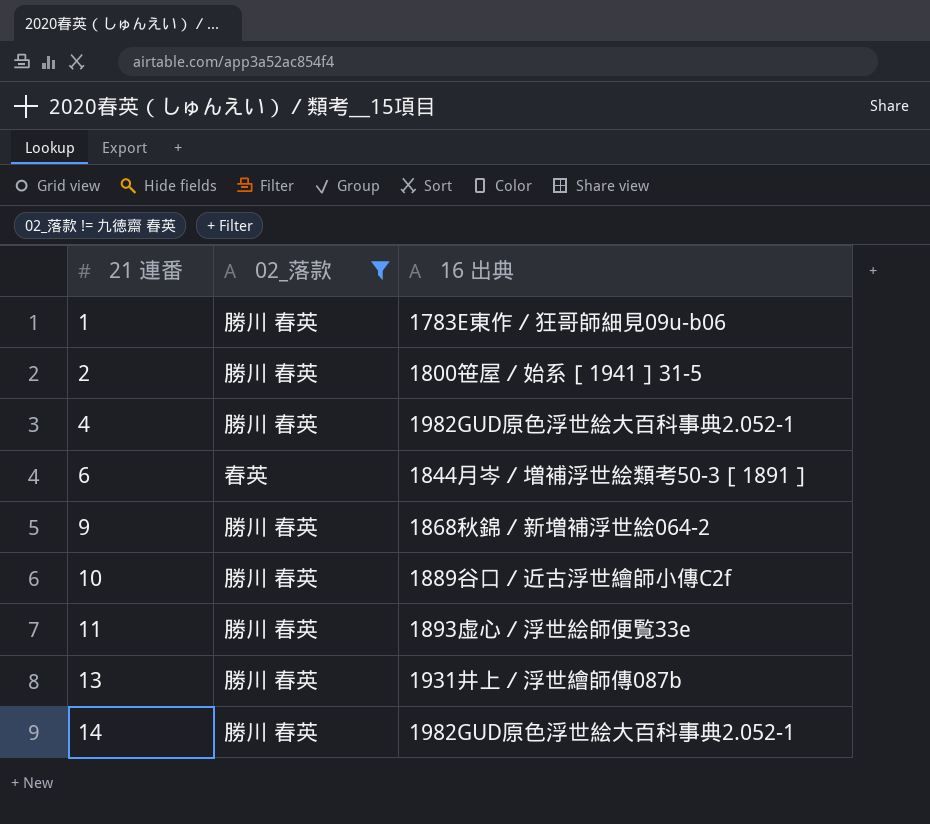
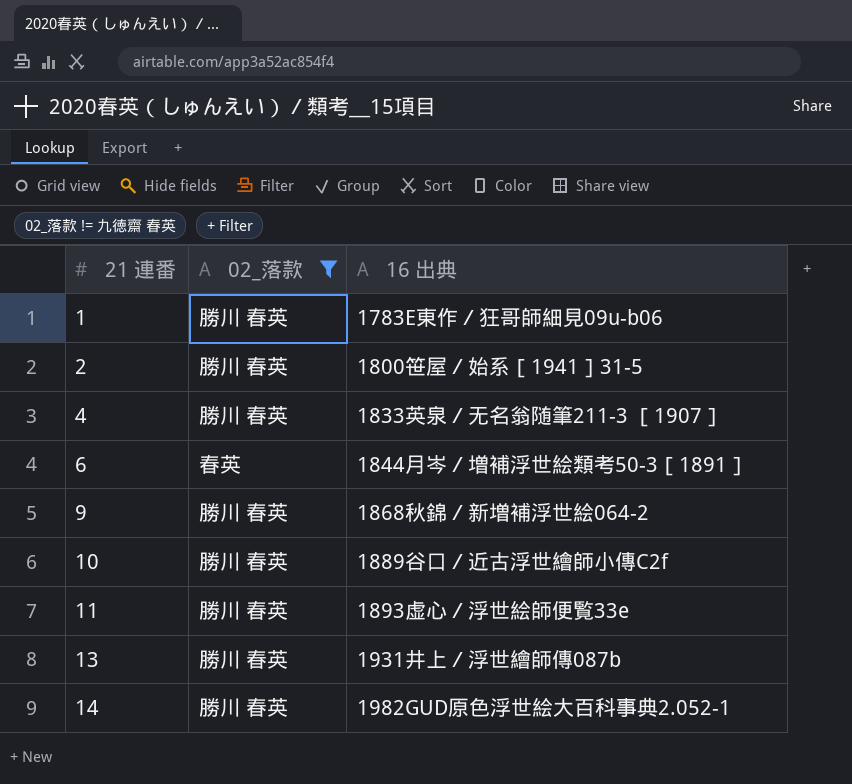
4 | 16 出典: 1982GUD原色浮世絵大百科事典2.052-1 -> 1833英泉／无名翁随筆211-3 ［1907］

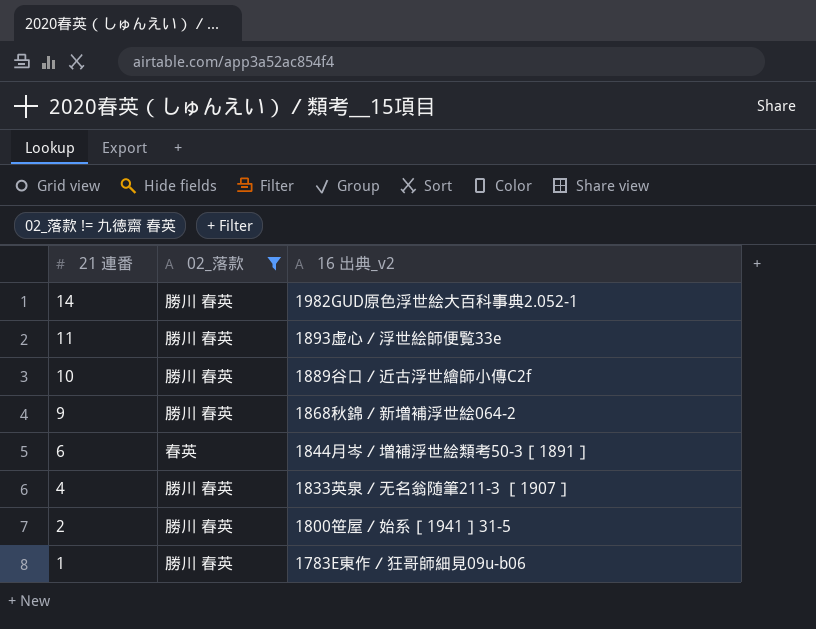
row order: 21 連番 ascending -> 21 連番 descending
column name: 16 出典 -> 16 出典_v2
row 13: 勝川 春英 | 1931井上／浮世繪師傳087b -> none

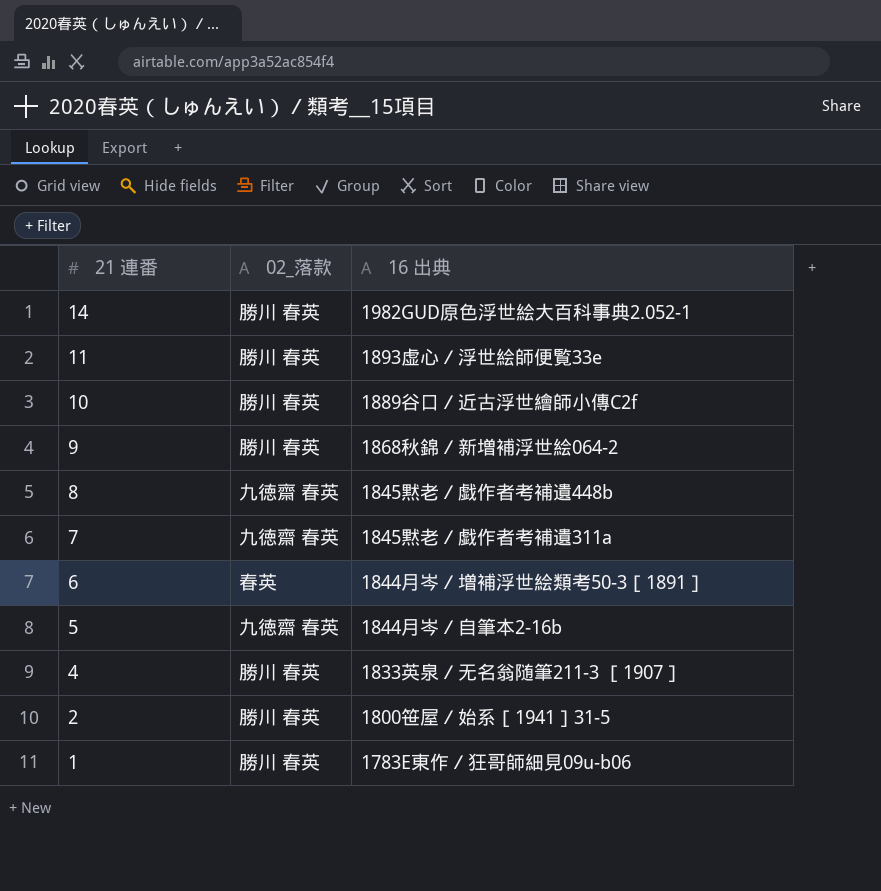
filter: 02_落款 != 九徳齋 春英 -> none
column name: 16 出典_v2 -> 16 出典

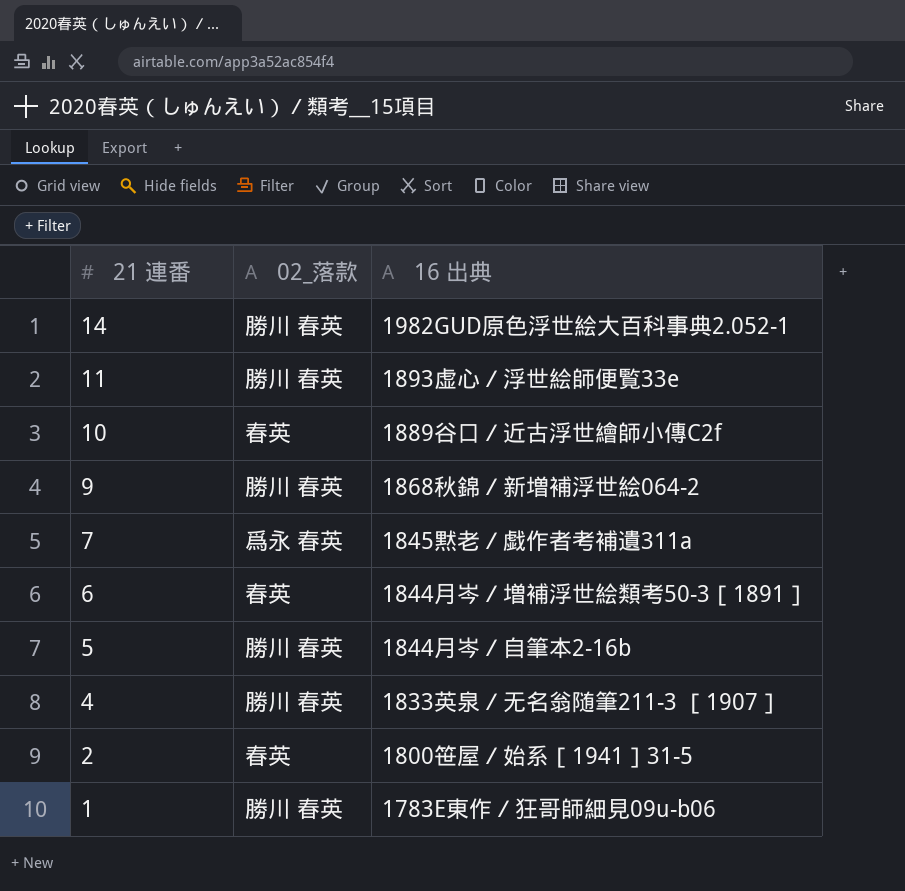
row 8: 九徳齋 春英 | 1845黙老／戯作者考補遺448b -> none
10 | 02_落款: 勝川 春英 -> 春英
7 | 02_落款: 九徳齋 春英 -> 爲永 春英
5 | 02_落款: 九徳齋 春英 -> 勝川 春英
2 | 02_落款: 勝川 春英 -> 春英

